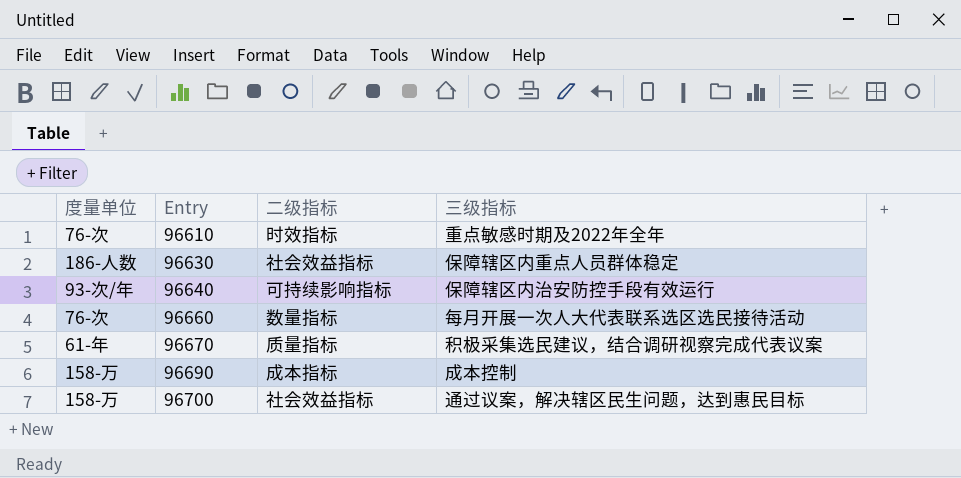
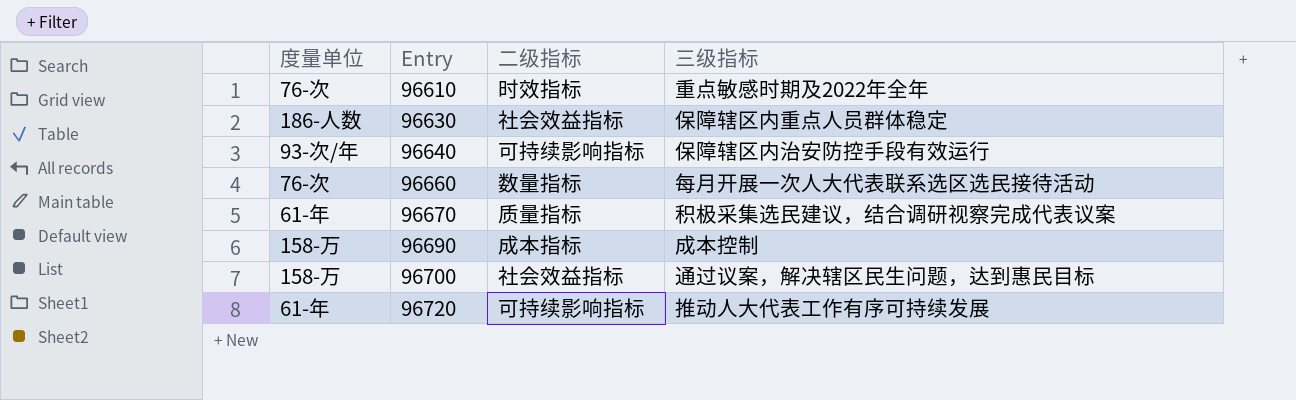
row 96720: none -> 61-年 | 可持续影响指标 | 推动人大代表工作有序可持续发展

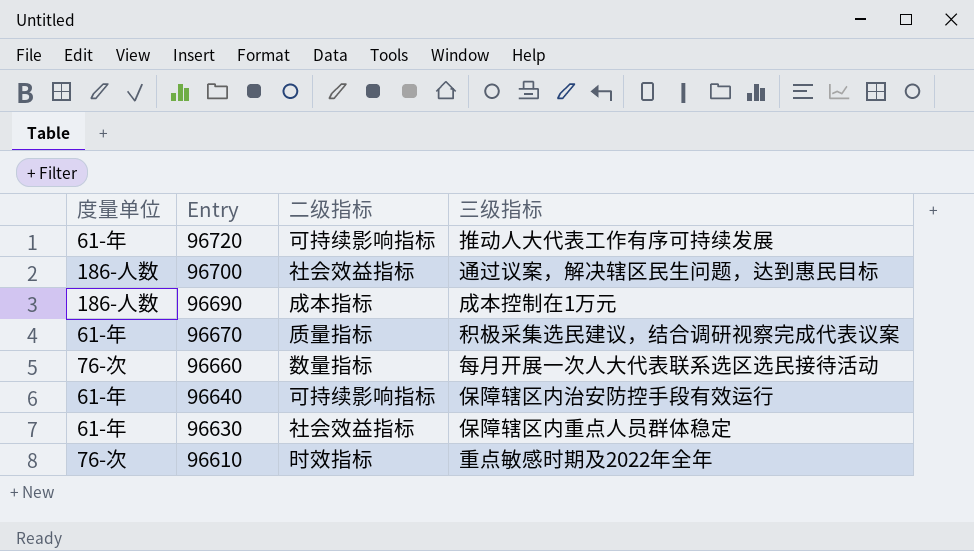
row order: Entry ascending -> Entry descending
96700 | 度量单位: 158-万 -> 186-人数
96690 | 度量单位: 158-万 -> 186-人数
96690 | 三级指标: 成本控制 -> 成本控制在1万元
96640 | 度量单位: 93-次/年 -> 61-年
96630 | 度量单位: 186-人数 -> 61-年

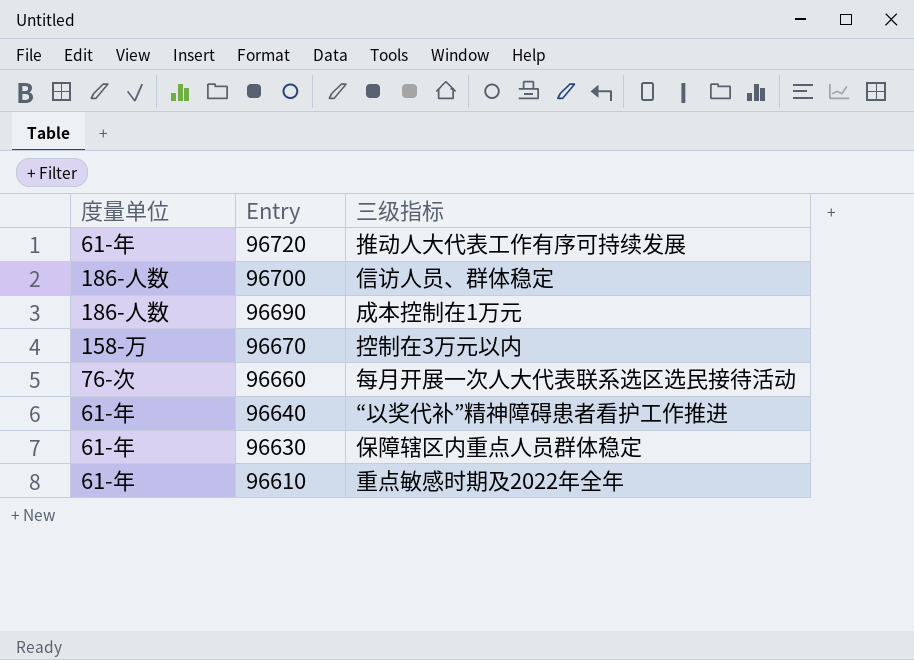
column 二级指标 | position: 3 -> none
96700 | 三级指标: 通过议案，解决辖区民生问题，达到惠民目标 -> 信访人员、群体稳定
96670 | 度量单位: 61-年 -> 158-万
96670 | 三级指标: 积极采集选民建议，结合调研视察完成代表议案 -> 控制在3万元以内
96640 | 三级指标: 保障辖区内治安防控手段有效运行 -> “以奖代补”精神障碍患者看护工作推进
96610 | 度量单位: 76-次 -> 61-年

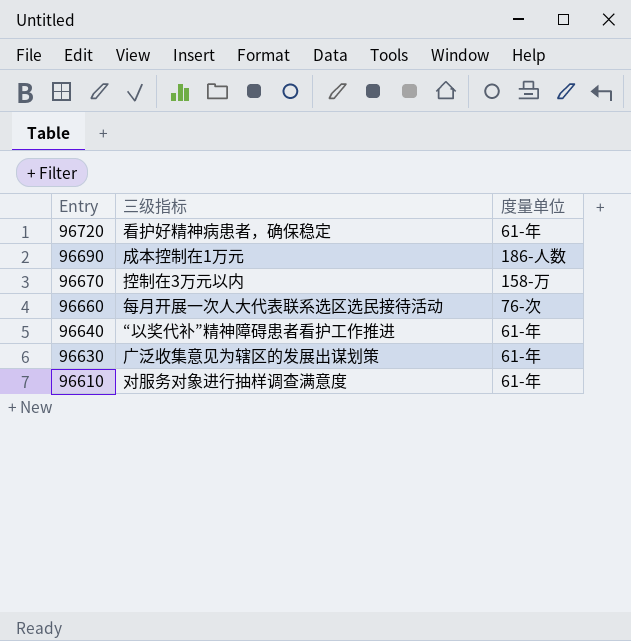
column 度量单位 | position: 1 -> 3
row 96700: 186-人数 | 信访人员、群体稳定 -> none
96720 | 三级指标: 推动人大代表工作有序可持续发展 -> 看护好精神病患者，确保稳定
96630 | 三级指标: 保障辖区内重点人员群体稳定 -> 广泛收集意见为辖区的发展出谋划策
96610 | 三级指标: 重点敏感时期及2022年全年 -> 对服务对象进行抽样调查满意度

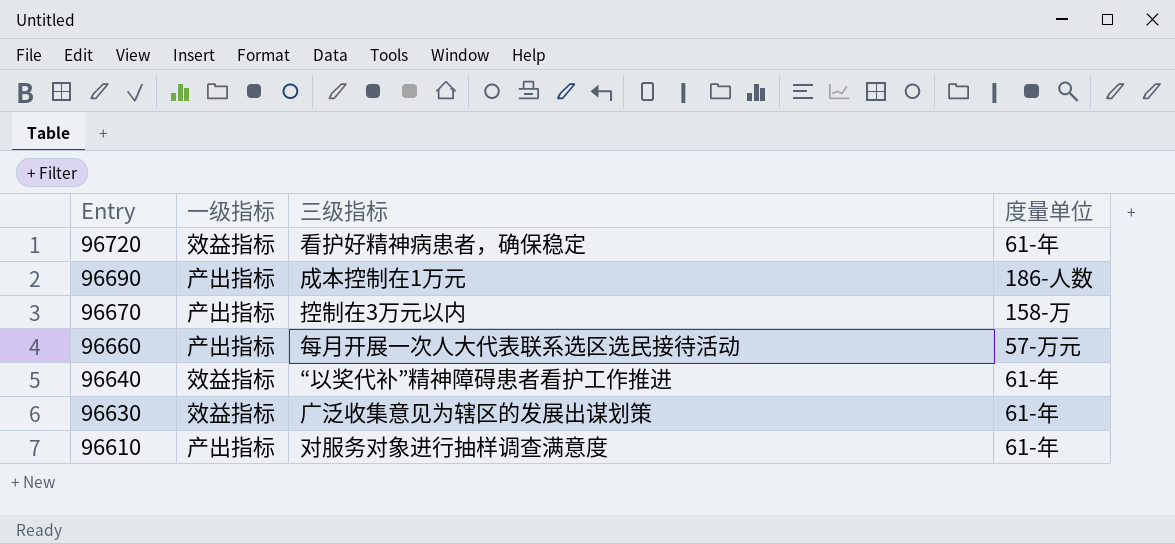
column 一级指标 | position: none -> 2
96660 | 度量单位: 76-次 -> 57-万元

